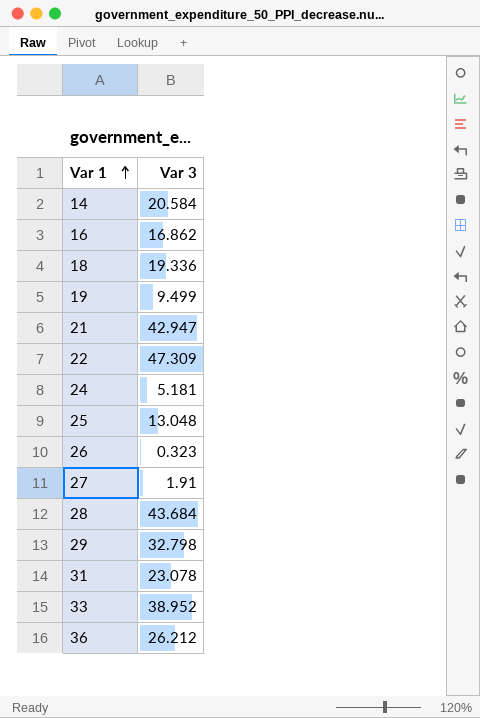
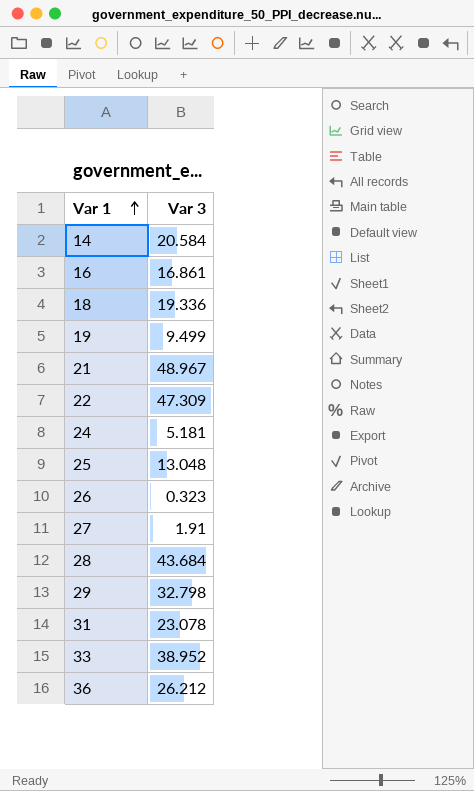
16 | Var 3: 16.862 -> 16.861
21 | Var 3: 42.947 -> 48.967

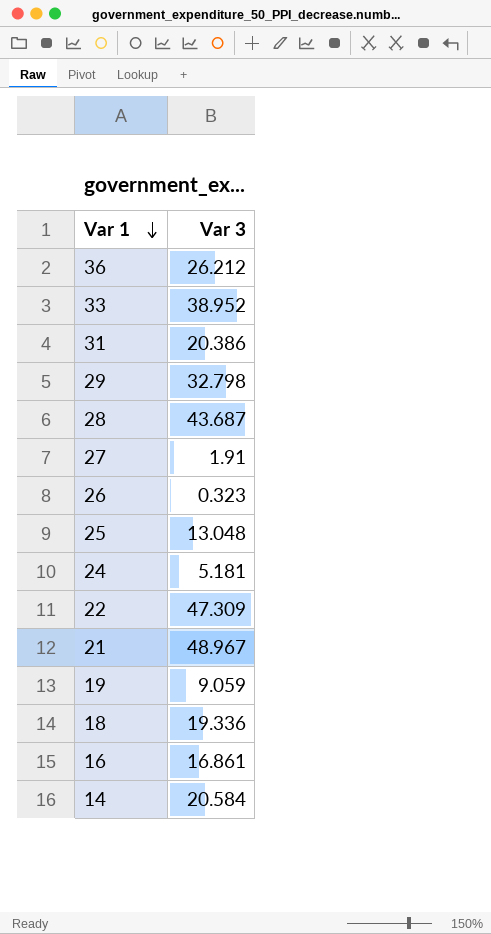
row order: Var 1 ascending -> Var 1 descending
31 | Var 3: 23.078 -> 20.386
28 | Var 3: 43.684 -> 43.687
19 | Var 3: 9.499 -> 9.059

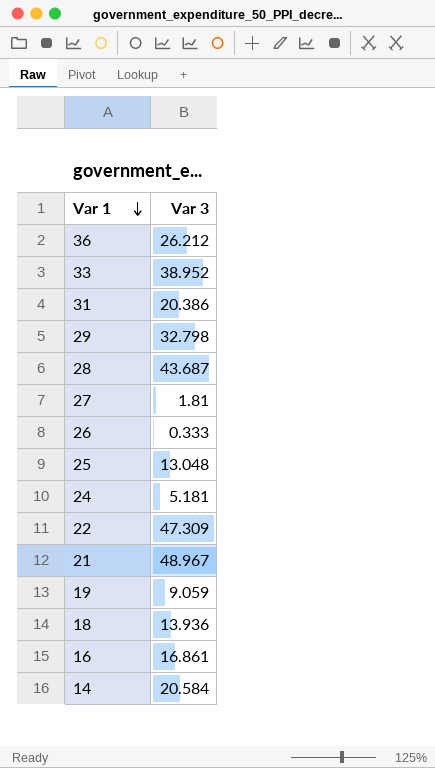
27 | Var 3: 1.91 -> 1.81
26 | Var 3: 0.323 -> 0.333
18 | Var 3: 19.336 -> 13.936

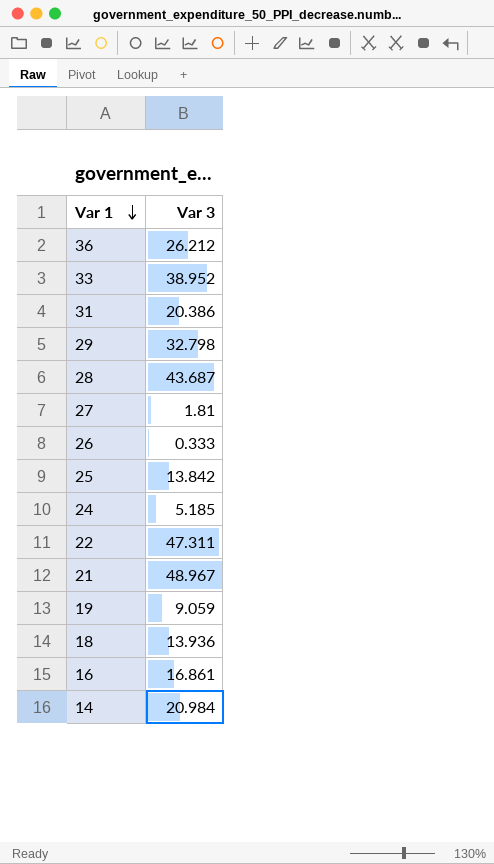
25 | Var 3: 13.048 -> 13.842
24 | Var 3: 5.181 -> 5.185
22 | Var 3: 47.309 -> 47.311
14 | Var 3: 20.584 -> 20.984

